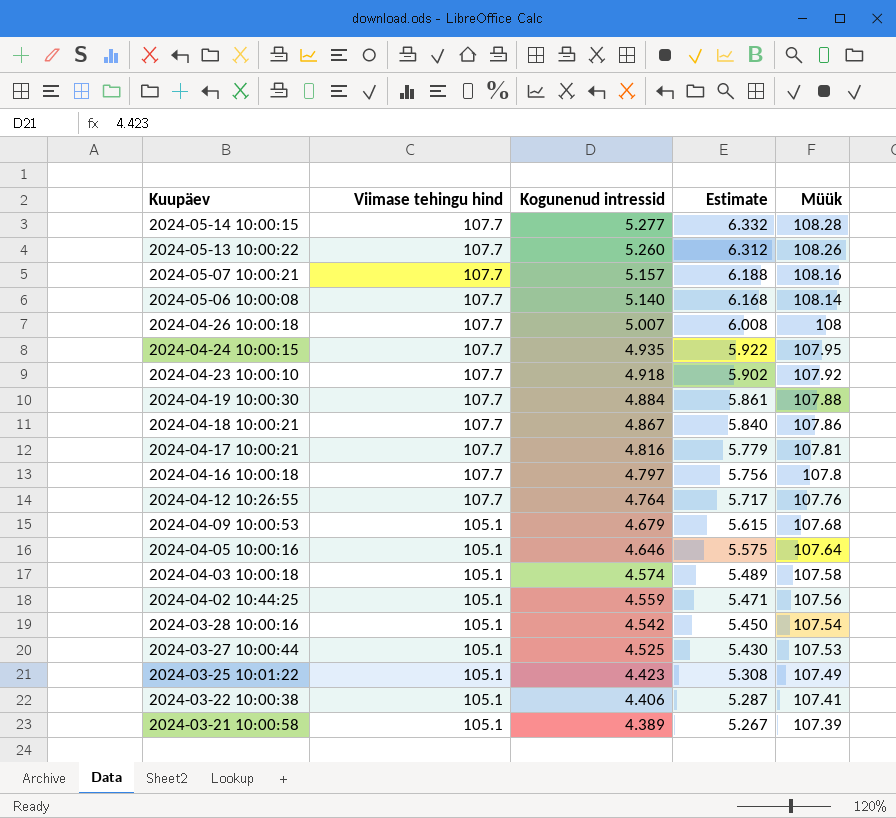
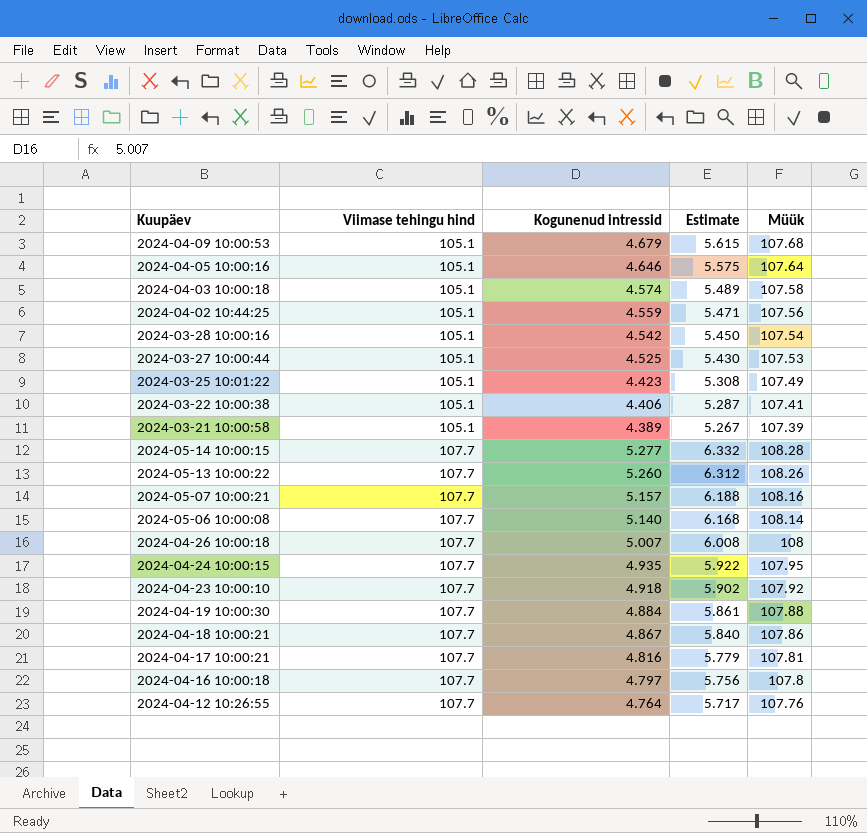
row order: Kuupäev descending -> Viimase tehingu hind ascending

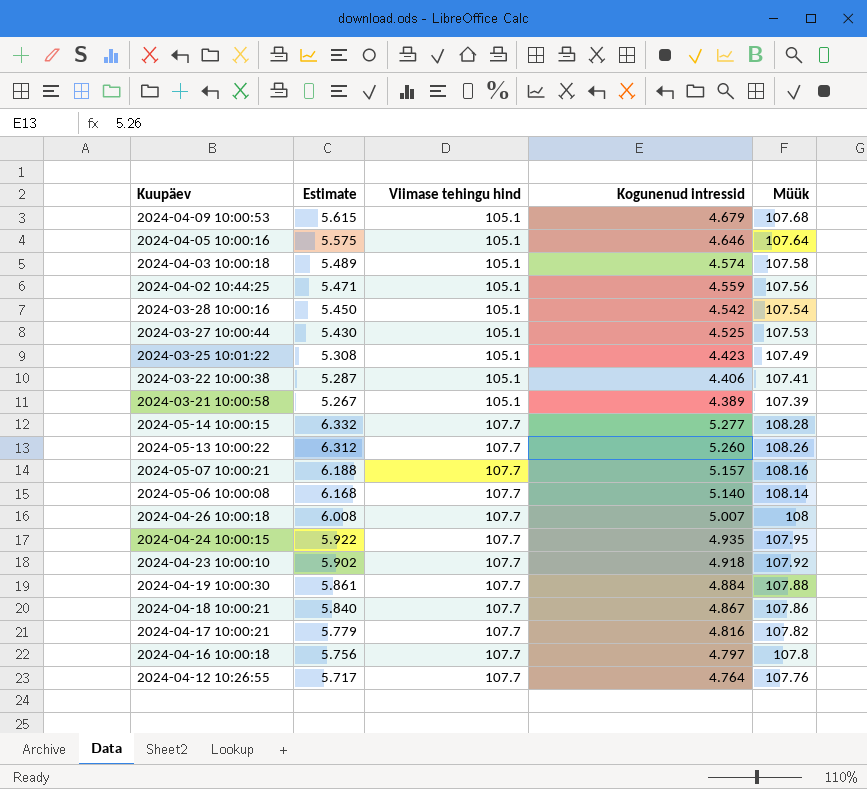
column Estimate | position: 4 -> 2
2024-04-17 10:00:21 | Müük: 107.81 -> 107.82

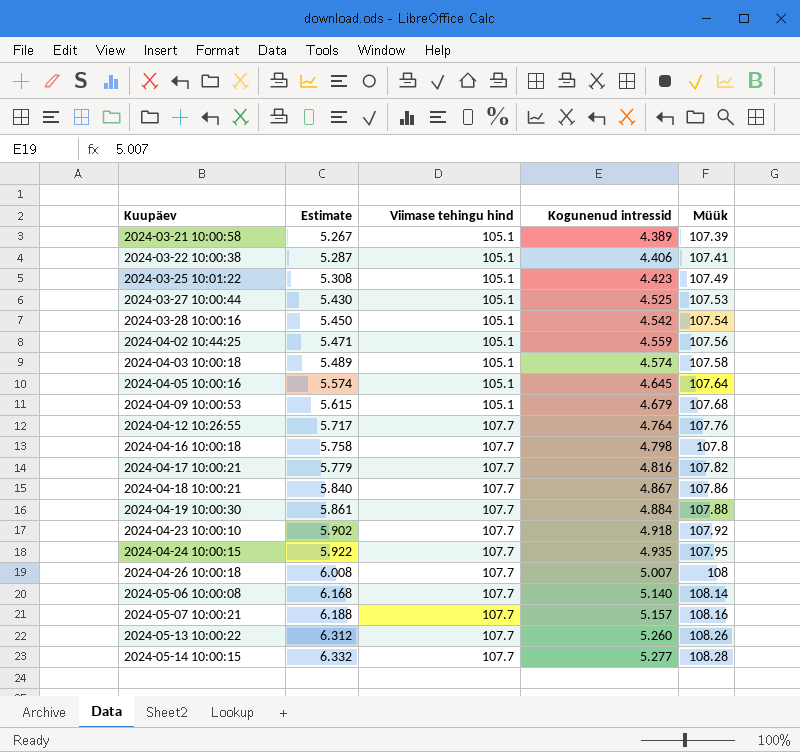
row order: Viimase tehingu hind ascending -> Kuupäev ascending
2024-04-05 10:00:16 | Estimate: 5.575 -> 5.574
2024-04-05 10:00:16 | Kogunenud intressid: 4.646 -> 4.645
2024-04-16 10:00:18 | Estimate: 5.756 -> 5.758
2024-04-16 10:00:18 | Kogunenud intressid: 4.797 -> 4.798

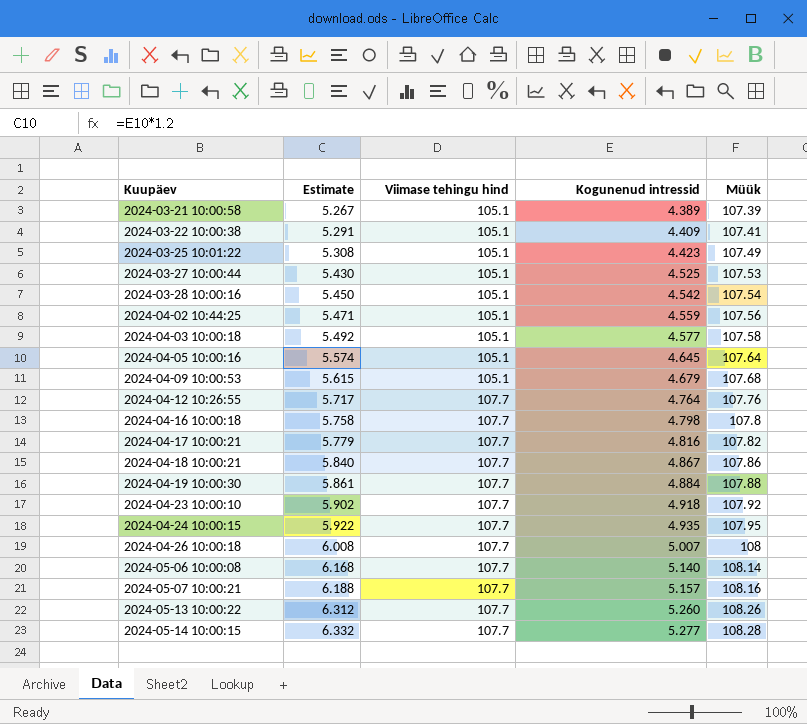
2024-03-22 10:00:38 | Estimate: 5.287 -> 5.291
2024-03-22 10:00:38 | Kogunenud intressid: 4.406 -> 4.409
2024-04-03 10:00:18 | Estimate: 5.489 -> 5.492
2024-04-03 10:00:18 | Kogunenud intressid: 4.574 -> 4.577

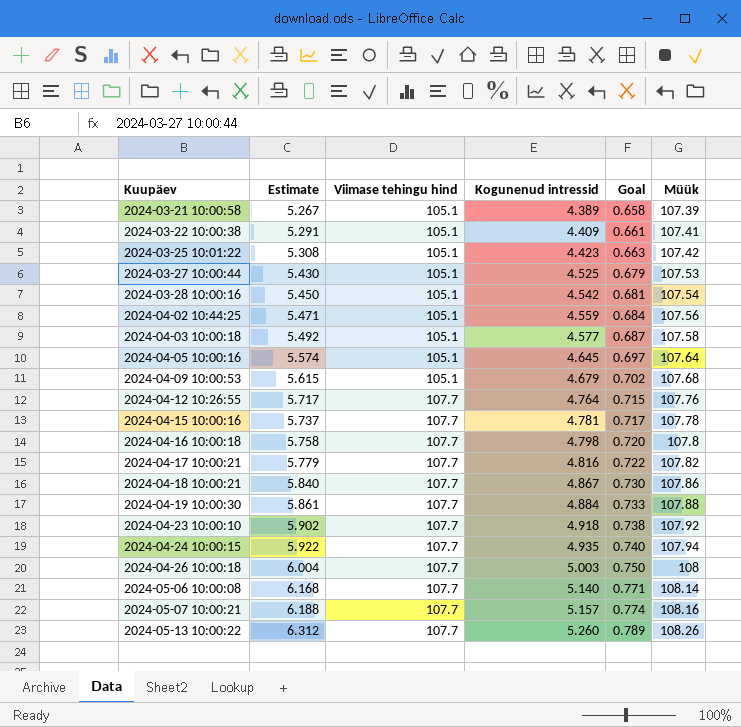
column Goal | formula: none -> [Kogunenud intressid] * 0.15
row 2024-05-14 10:00:15: 6.332 | 107.7 | 5.277 | 108.28 -> none
2024-03-25 10:01:22 | Müük: 107.49 -> 107.42
row 2024-04-15 10:00:16: none -> 5.737 | 107.7 | 4.781 | 0.717 | 107.78
2024-04-24 10:00:15 | Müük: 107.95 -> 107.94
2024-04-26 10:00:18 | Estimate: 6.008 -> 6.004
2024-04-26 10:00:18 | Kogunenud intressid: 5.007 -> 5.003

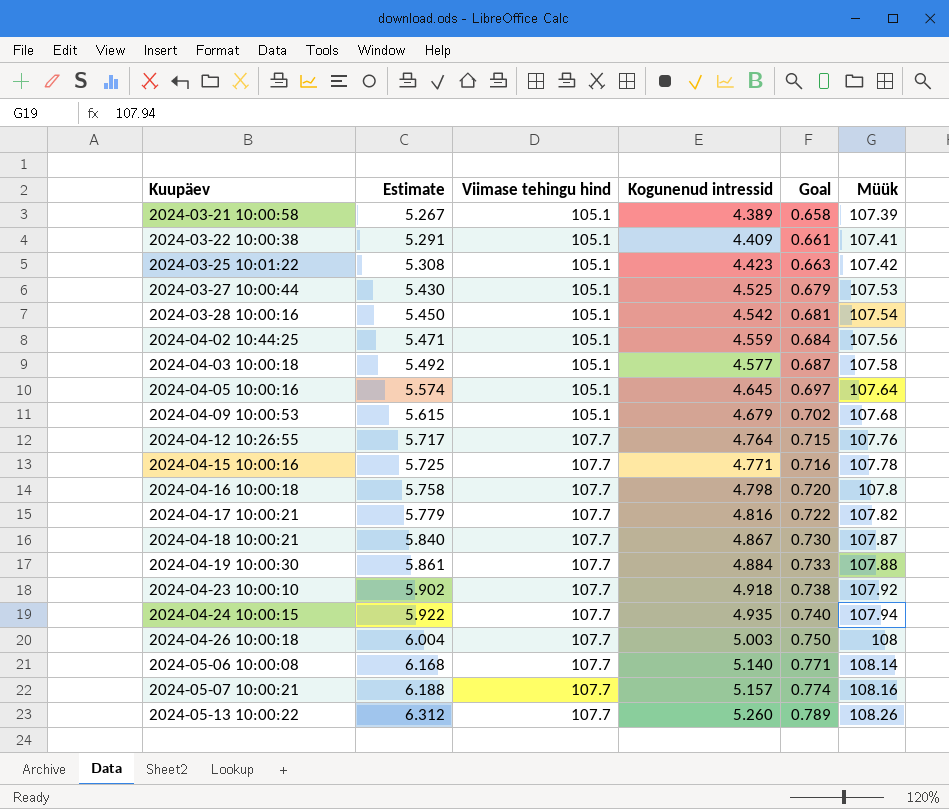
2024-04-15 10:00:16 | Estimate: 5.737 -> 5.725
2024-04-15 10:00:16 | Kogunenud intressid: 4.781 -> 4.771
2024-04-15 10:00:16 | Goal: 0.717 -> 0.716
2024-04-18 10:00:21 | Müük: 107.86 -> 107.87

